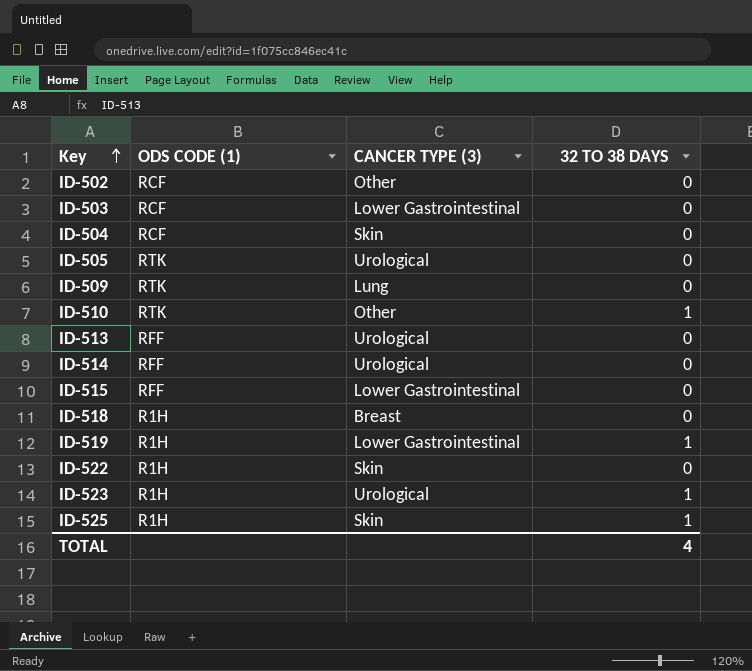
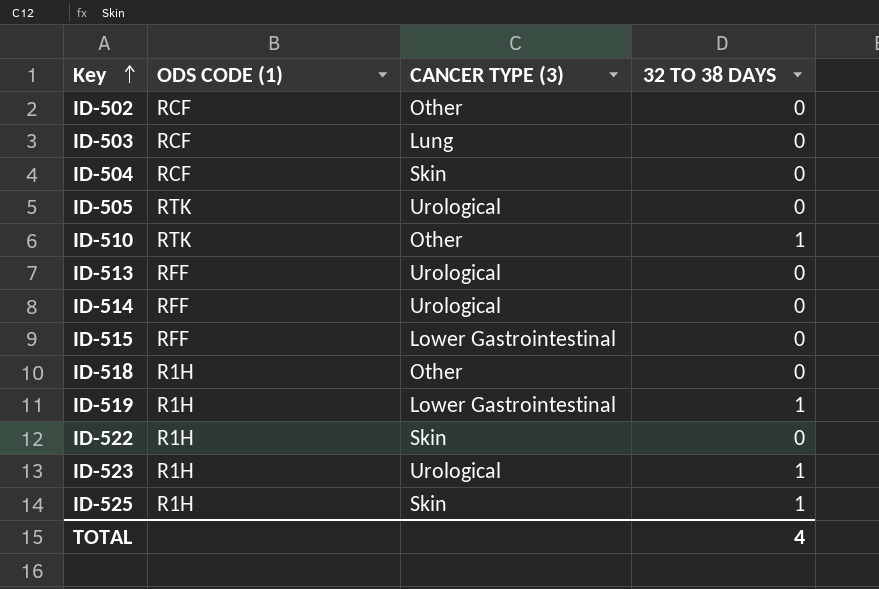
row ID-509: RTK | Lung | 0 -> none
ID-503 | CANCER TYPE (3): Lower Gastrointestinal -> Lung
ID-518 | CANCER TYPE (3): Breast -> Other

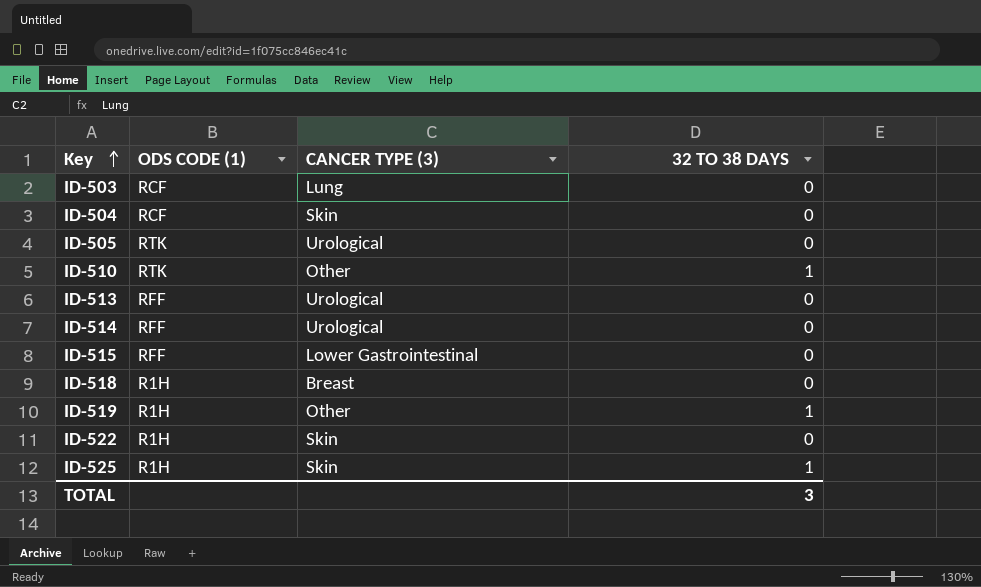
row ID-502: RCF | Other | 0 -> none
row ID-523: R1H | Urological | 1 -> none
ID-518 | CANCER TYPE (3): Other -> Breast
ID-519 | CANCER TYPE (3): Lower Gastrointestinal -> Other
TOTAL | 32 TO 38 DAYS: 4 -> 3

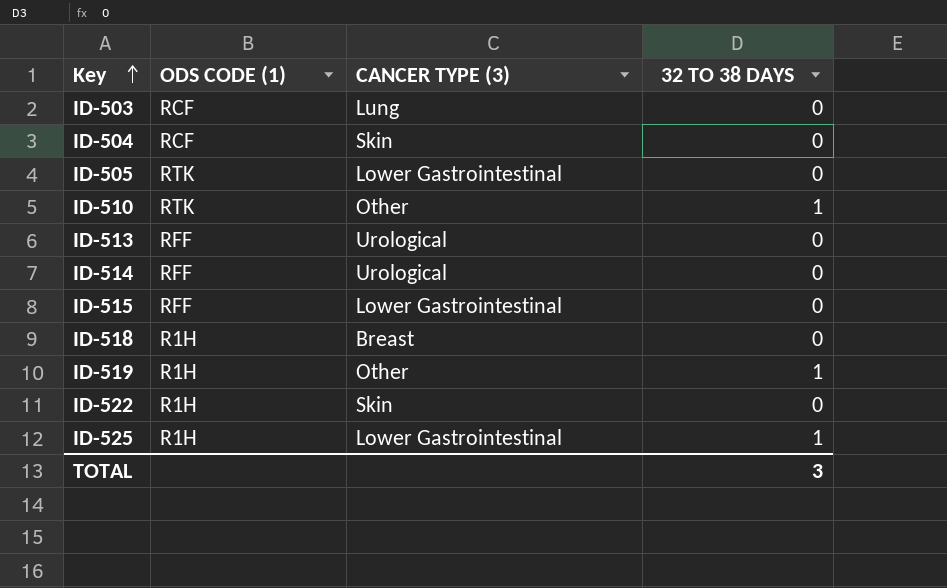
ID-505 | CANCER TYPE (3): Urological -> Lower Gastrointestinal
ID-525 | CANCER TYPE (3): Skin -> Lower Gastrointestinal

